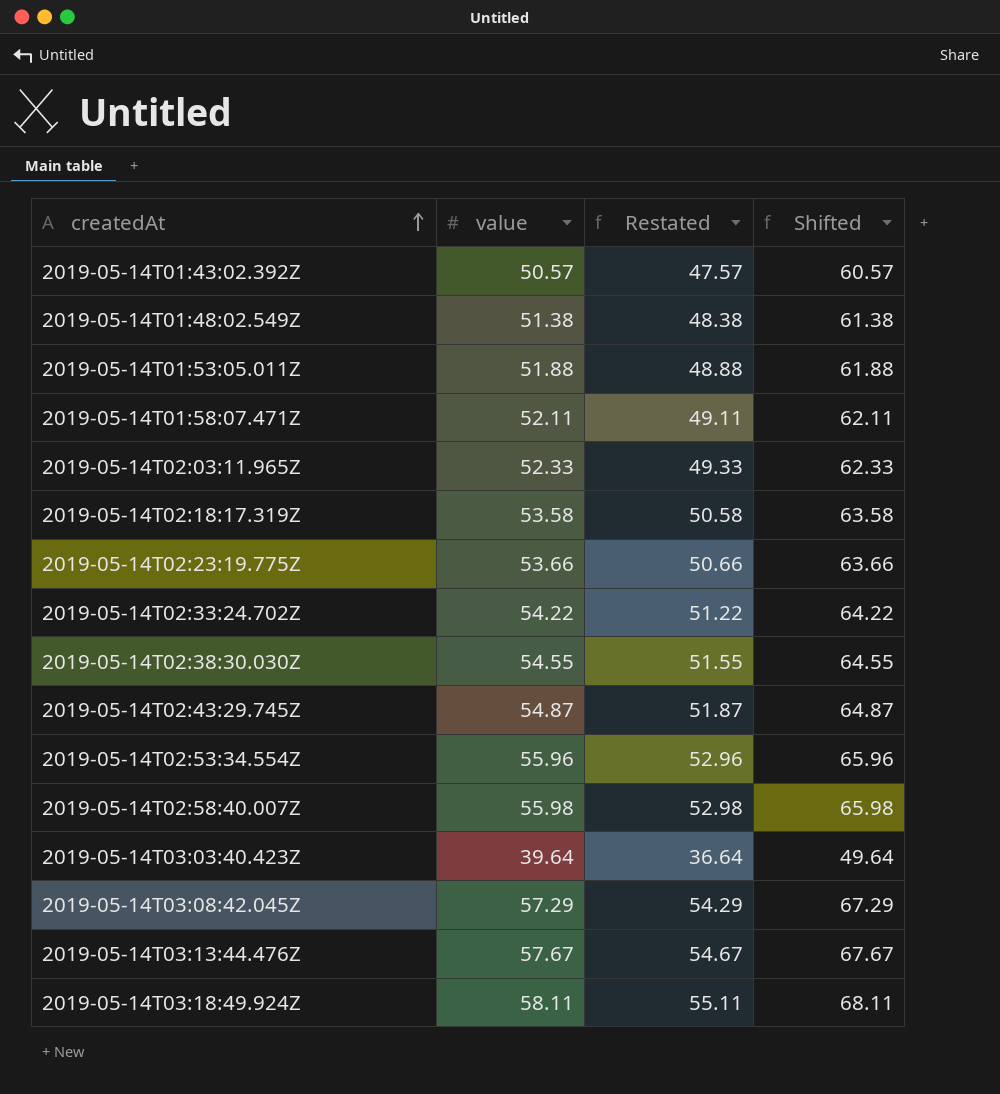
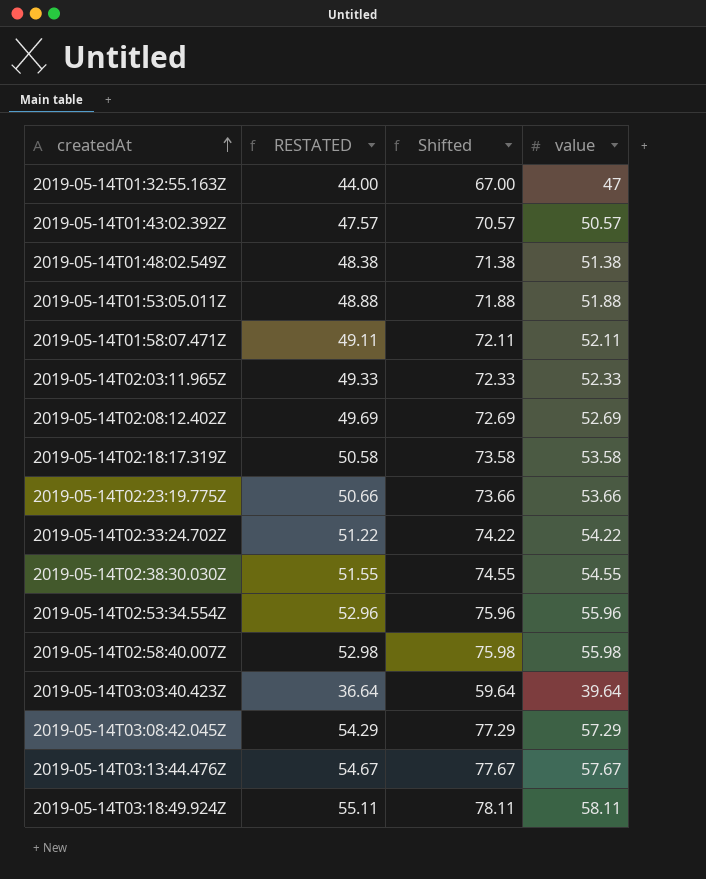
column name: Restated -> RESTATED
column Shifted | formula: [value] + 10 -> [value] + 20
column value | position: 2 -> 4
row 2019-05-14T02:43:29.745Z: 54.87 | 51.87 | 64.87 -> none
row 2019-05-14T01:32:55.163Z: none -> 44.00 | 67.00 | 47
row 2019-05-14T02:08:12.402Z: none -> 49.69 | 72.69 | 52.69

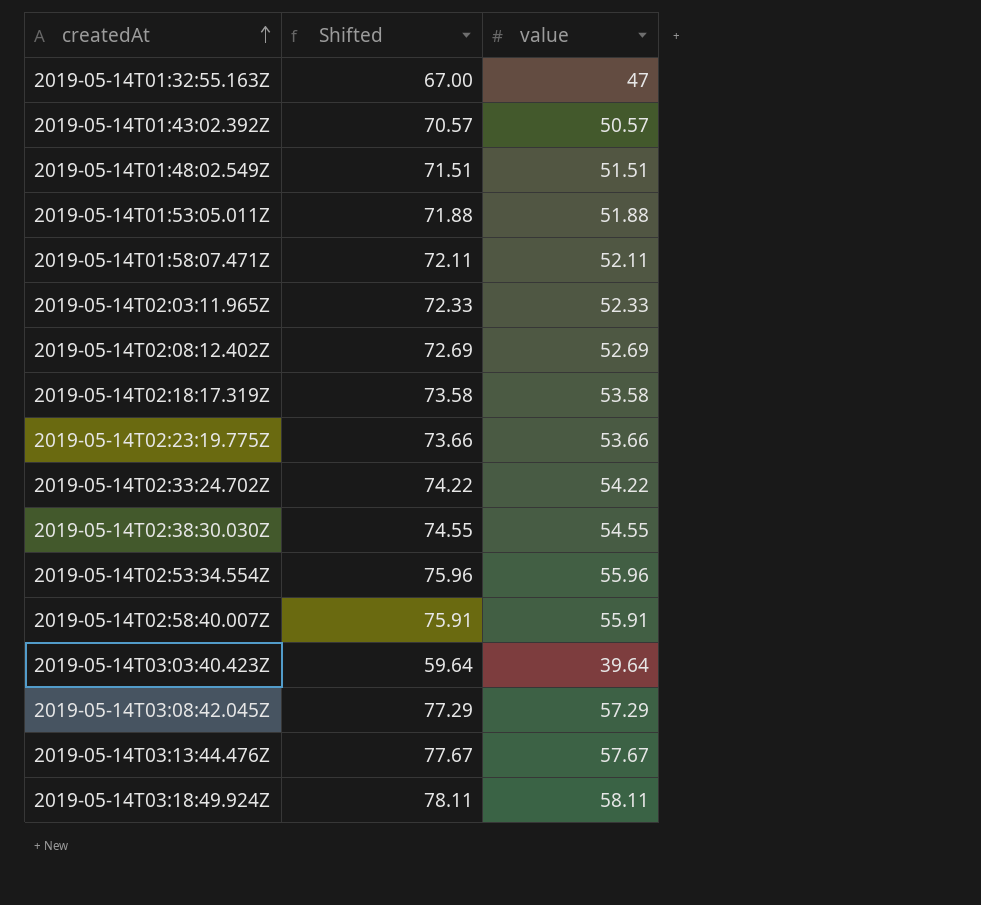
column RESTATED | formula: [value] - 3 -> none
2019-05-14T01:48:02.549Z | Shifted: 71.38 -> 71.51
2019-05-14T01:48:02.549Z | value: 51.38 -> 51.51
2019-05-14T02:58:40.007Z | Shifted: 75.98 -> 75.91
2019-05-14T02:58:40.007Z | value: 55.98 -> 55.91

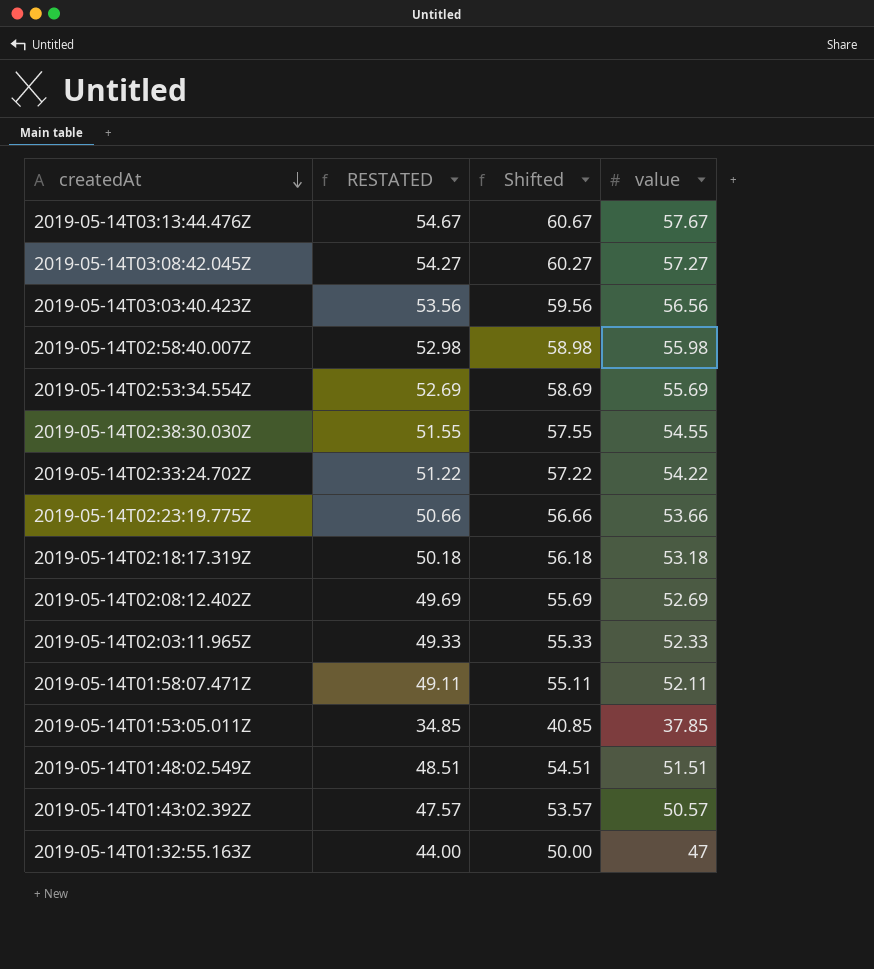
row order: createdAt ascending -> createdAt descending
column RESTATED | formula: none -> [value] - 3
column Shifted | formula: [value] + 20 -> [value] + 3
row 2019-05-14T03:18:49.924Z: 78.11 | 58.11 -> none
2019-05-14T03:08:42.045Z | value: 57.29 -> 57.27
2019-05-14T03:03:40.423Z | value: 39.64 -> 56.56
2019-05-14T02:58:40.007Z | value: 55.91 -> 55.98
2019-05-14T02:53:34.554Z | value: 55.96 -> 55.69
2019-05-14T02:18:17.319Z | value: 53.58 -> 53.18
2019-05-14T01:53:05.011Z | value: 51.88 -> 37.85

